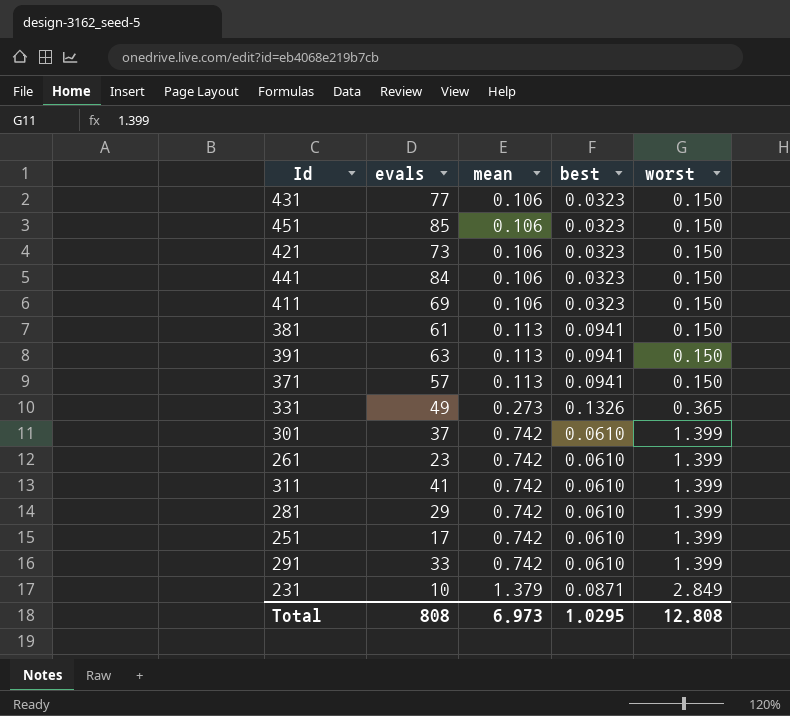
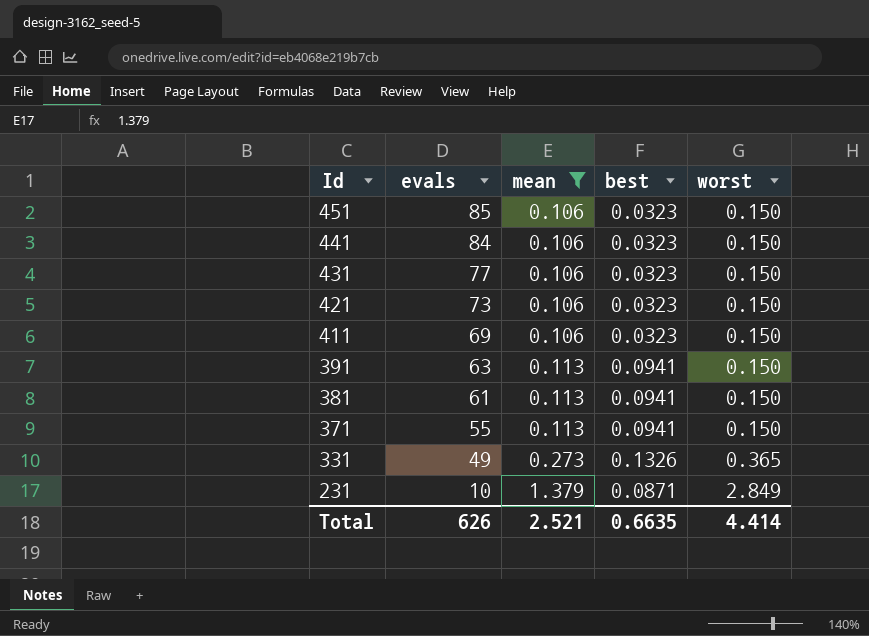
filter: none -> mean != 0.742
row order: mean ascending -> Id descending
371 | evals: 57 -> 55
Total | evals: 808 -> 626
Total | mean: 6.973 -> 2.521
Total | best: 1.0295 -> 0.6635
Total | worst: 12.808 -> 4.414

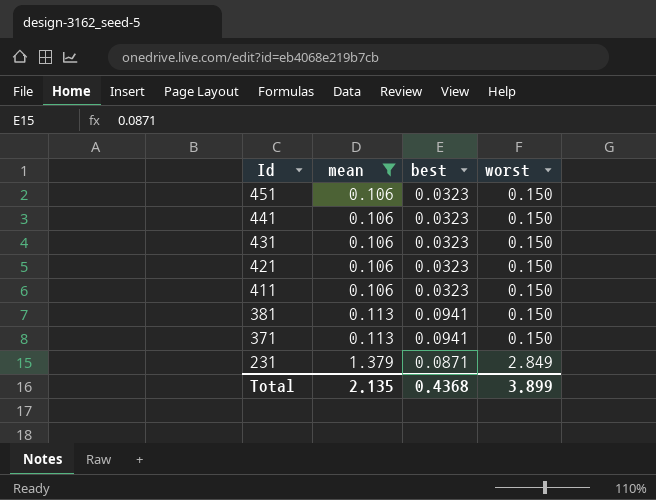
column evals | position: 2 -> none
row 391: 63 | 0.113 | 0.0941 | 0.150 -> none
row 331: 49 | 0.273 | 0.1326 | 0.365 -> none
Total | mean: 2.521 -> 2.135
Total | best: 0.6635 -> 0.4368
Total | worst: 4.414 -> 3.899

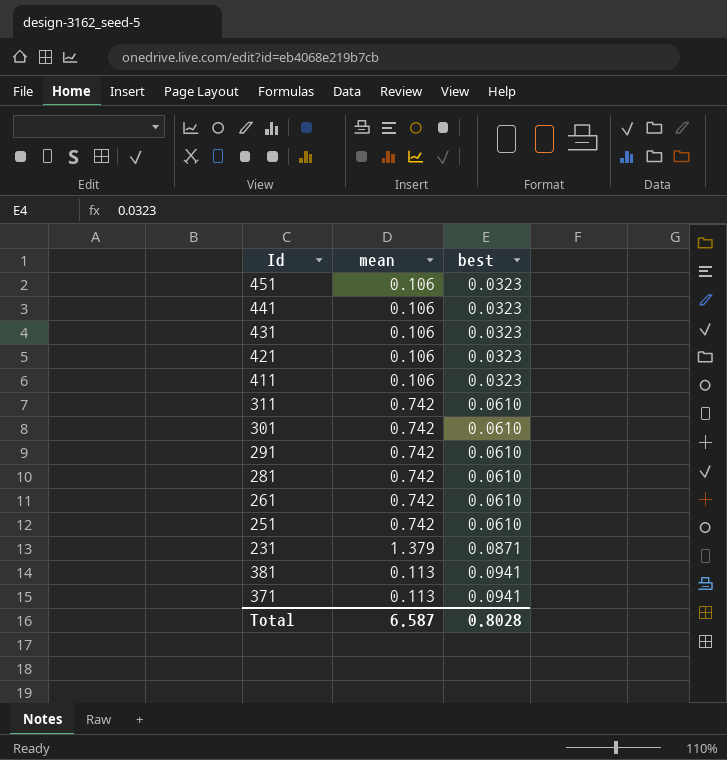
filter: mean != 0.742 -> none
row order: Id descending -> best ascending
column worst | position: 4 -> none
Total | mean: 2.135 -> 6.587
Total | best: 0.4368 -> 0.8028

